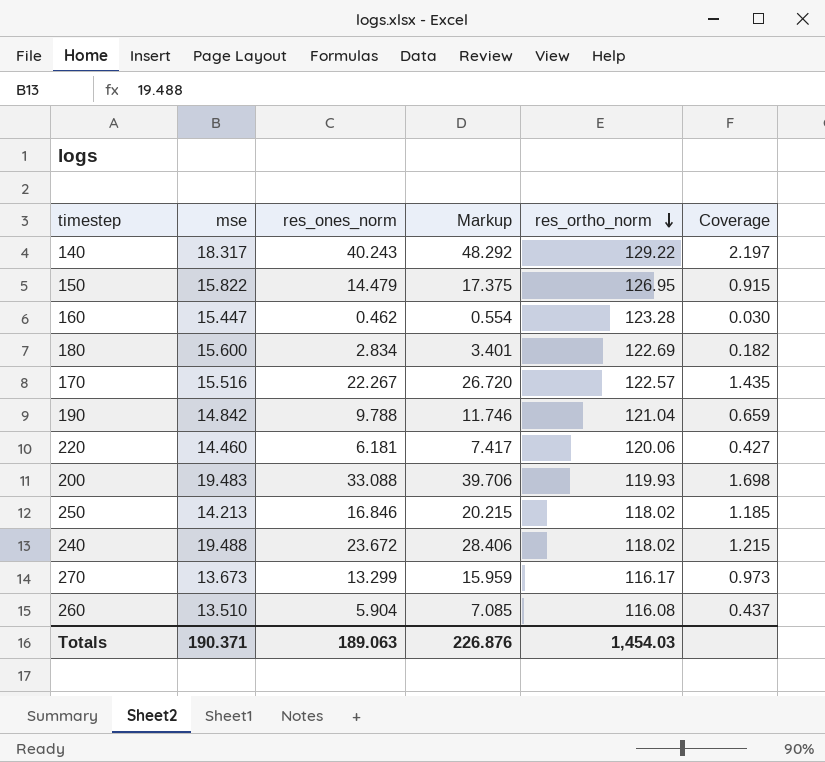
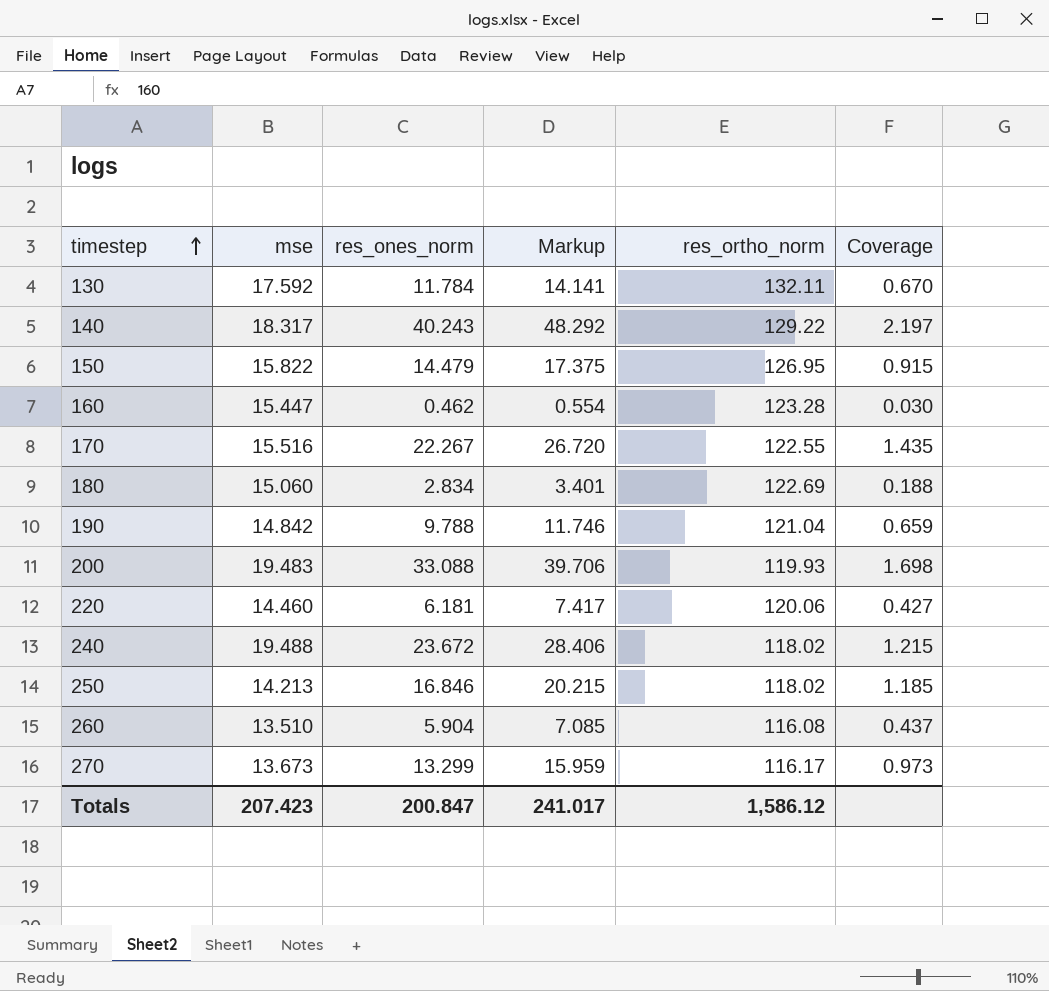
row order: res_ortho_norm descending -> timestep ascending
row 130: none -> 17.592 | 11.784 | 14.141 | 132.11 | 0.670
170 | res_ortho_norm: 122.57 -> 122.55
180 | mse: 15.600 -> 15.060
180 | Coverage: 0.182 -> 0.188
Totals | mse: 190.371 -> 207.423
Totals | res_ones_norm: 189.063 -> 200.847
Totals | Markup: 226.876 -> 241.017
Totals | res_ortho_norm: 1,454.03 -> 1,586.12

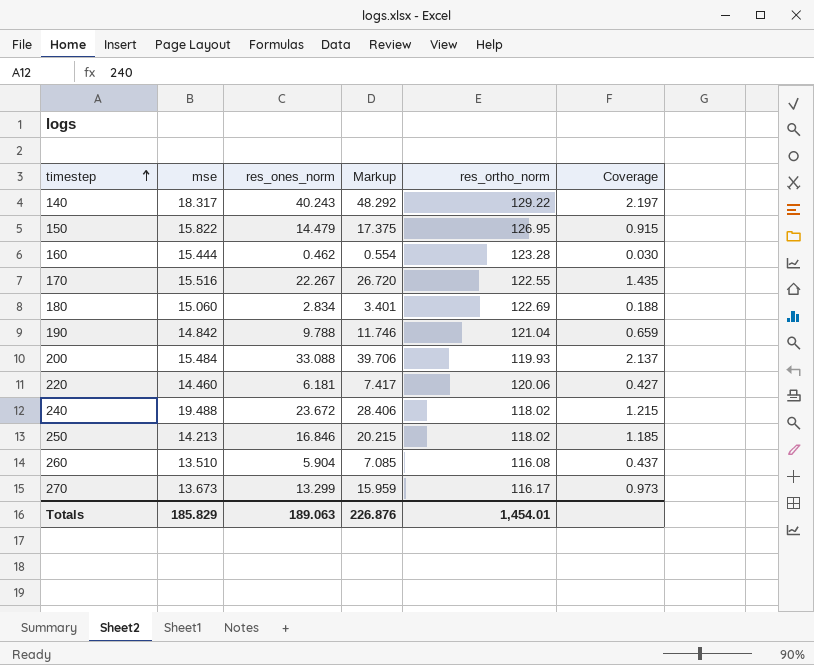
row 130: 17.592 | 11.784 | 14.141 | 132.11 | 0.670 -> none
160 | mse: 15.447 -> 15.444
200 | mse: 19.483 -> 15.484
200 | Coverage: 1.698 -> 2.137
Totals | mse: 207.423 -> 185.829
Totals | res_ones_norm: 200.847 -> 189.063
Totals | Markup: 241.017 -> 226.876
Totals | res_ortho_norm: 1,586.12 -> 1,454.01

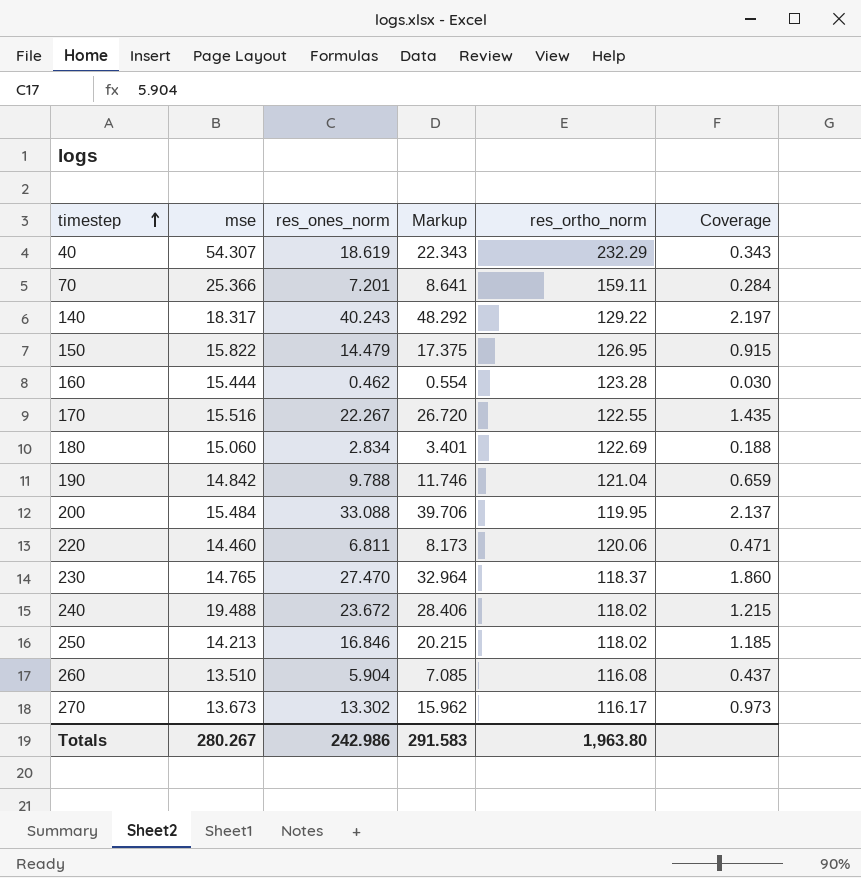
row 40: none -> 54.307 | 18.619 | 22.343 | 232.29 | 0.343
row 70: none -> 25.366 | 7.201 | 8.641 | 159.11 | 0.284
200 | res_ortho_norm: 119.93 -> 119.95
220 | res_ones_norm: 6.181 -> 6.811
220 | Markup: 7.417 -> 8.173
220 | Coverage: 0.427 -> 0.471
row 230: none -> 14.765 | 27.470 | 32.964 | 118.37 | 1.860
270 | res_ones_norm: 13.299 -> 13.302
270 | Markup: 15.959 -> 15.962
Totals | mse: 185.829 -> 280.267
Totals | res_ones_norm: 189.063 -> 242.986
Totals | Markup: 226.876 -> 291.583
Totals | res_ortho_norm: 1,454.01 -> 1,963.80

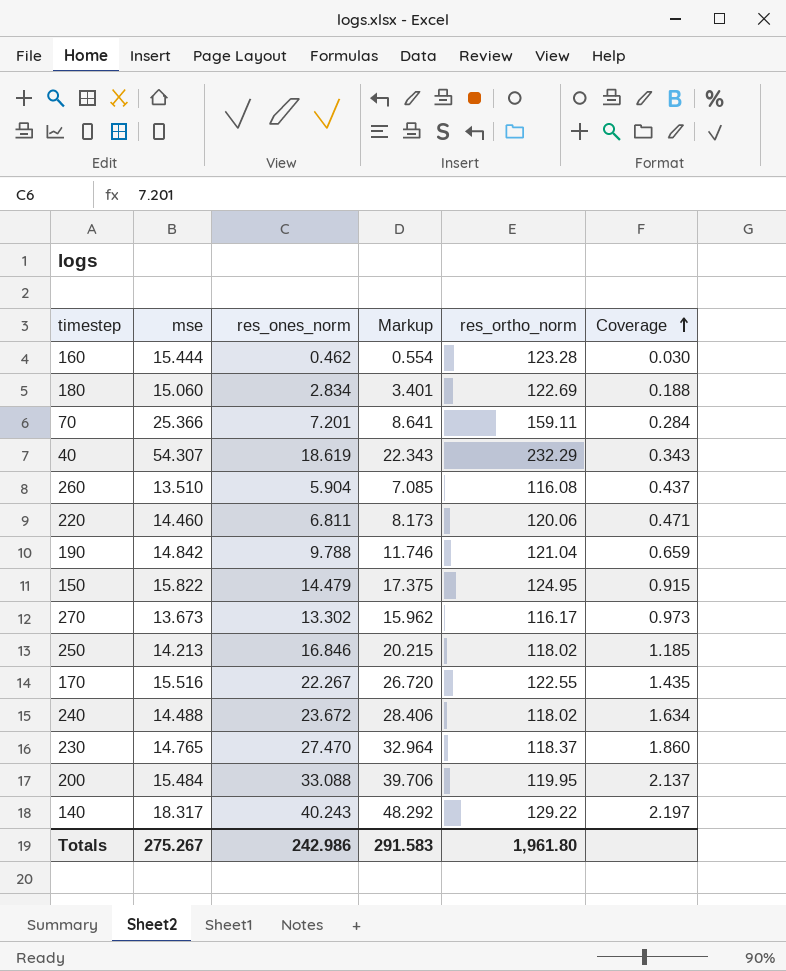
row order: timestep ascending -> Coverage ascending
150 | res_ortho_norm: 126.95 -> 124.95
240 | mse: 19.488 -> 14.488
240 | Coverage: 1.215 -> 1.634
Totals | mse: 280.267 -> 275.267
Totals | res_ortho_norm: 1,963.80 -> 1,961.80

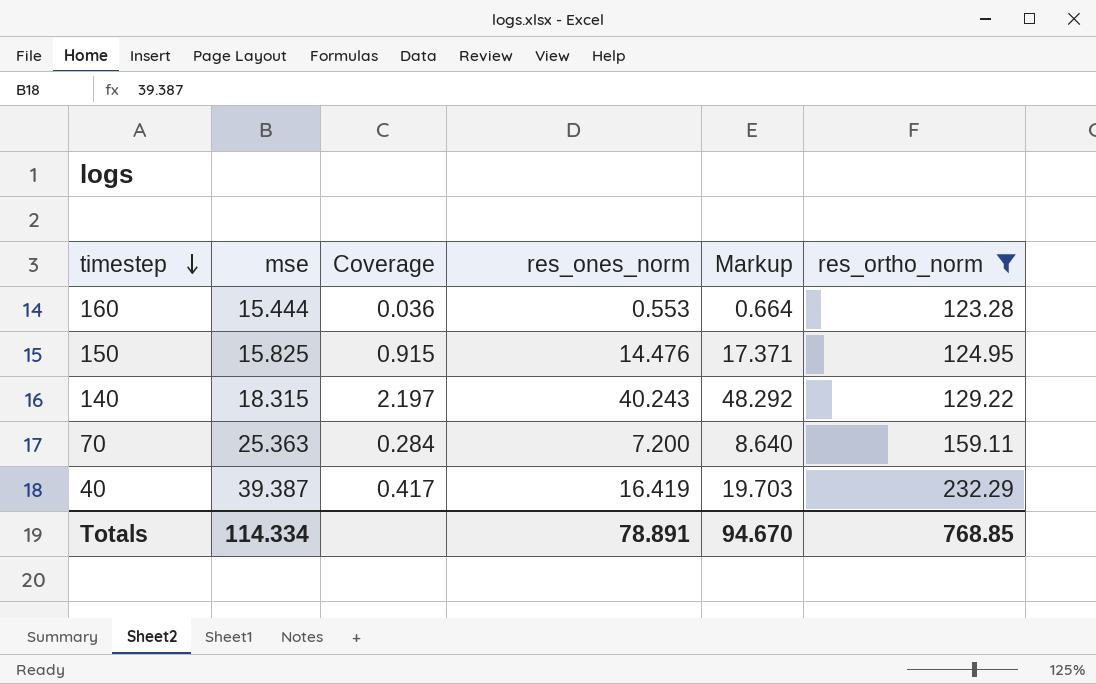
filter: none -> res_ortho_norm >= 123.28
row order: Coverage ascending -> timestep descending
column Coverage | position: 6 -> 3
160 | Coverage: 0.030 -> 0.036
160 | res_ones_norm: 0.462 -> 0.553
160 | Markup: 0.554 -> 0.664
150 | mse: 15.822 -> 15.825
150 | res_ones_norm: 14.479 -> 14.476
150 | Markup: 17.375 -> 17.371
140 | mse: 18.317 -> 18.315
70 | mse: 25.366 -> 25.363
70 | res_ones_norm: 7.201 -> 7.200
70 | Markup: 8.641 -> 8.640
40 | mse: 54.307 -> 39.387
40 | Coverage: 0.343 -> 0.417
40 | res_ones_norm: 18.619 -> 16.419
40 | Markup: 22.343 -> 19.703
Totals | mse: 275.267 -> 114.334
Totals | res_ones_norm: 242.986 -> 78.891
Totals | Markup: 291.583 -> 94.670
Totals | res_ortho_norm: 1,961.80 -> 768.85

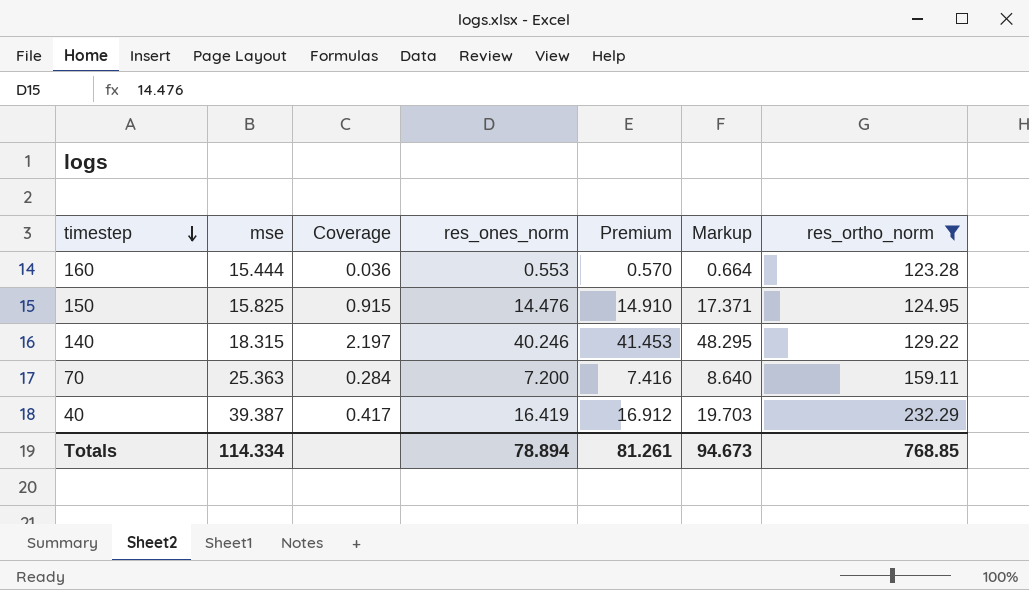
column Premium | formula: none -> [res_ones_norm] * 1.03
140 | res_ones_norm: 40.243 -> 40.246
140 | Markup: 48.292 -> 48.295
Totals | res_ones_norm: 78.891 -> 78.894
Totals | Markup: 94.670 -> 94.673

